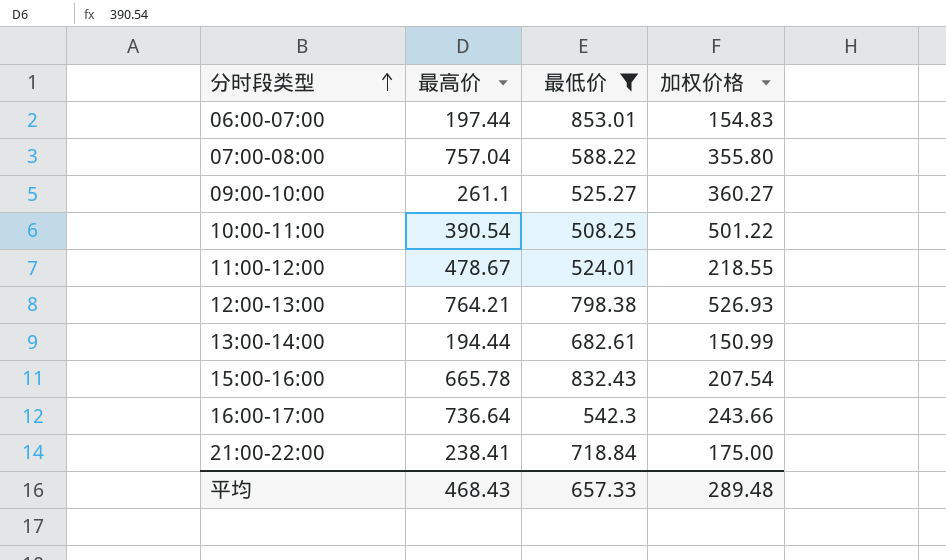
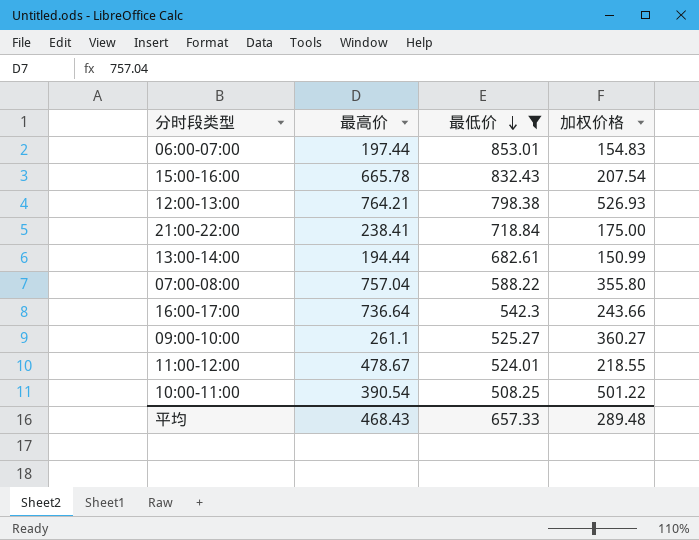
row order: 分时段类型 ascending -> 最低价 descending

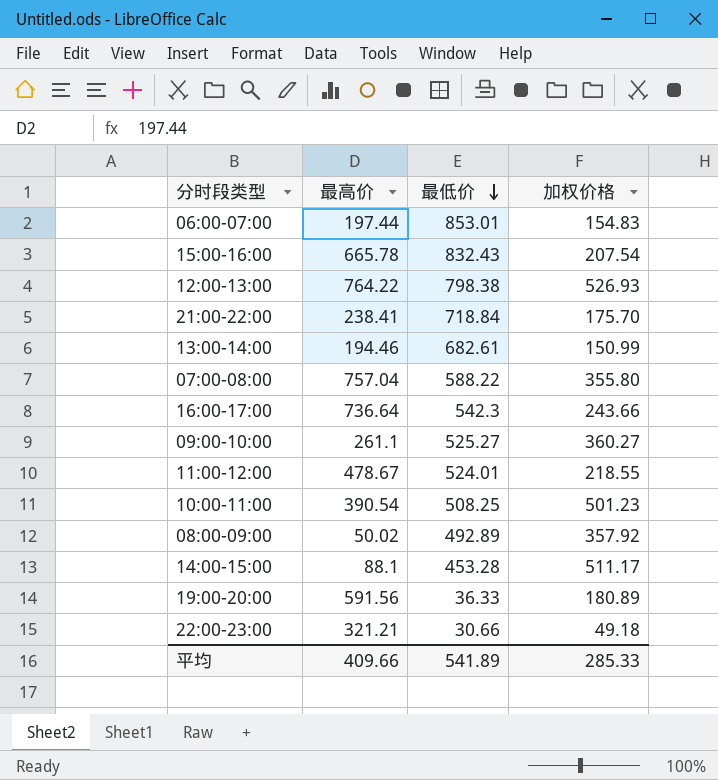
filter: 最低价 >= 508.25 -> none
12:00-13:00 | 最高价: 764.21 -> 764.22
21:00-22:00 | 加权价格: 175.00 -> 175.70
13:00-14:00 | 最高价: 194.44 -> 194.46
10:00-11:00 | 加权价格: 501.22 -> 501.23
平均 | 最高价: 468.43 -> 409.66
平均 | 最低价: 657.33 -> 541.89
平均 | 加权价格: 289.48 -> 285.33

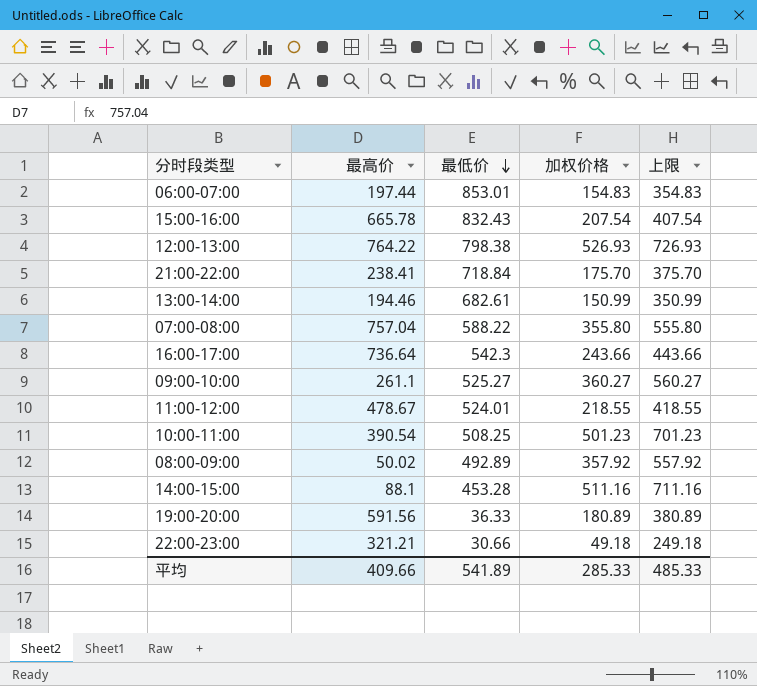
column 上限 | formula: none -> [加权价格] + 200
14:00-15:00 | 加权价格: 511.17 -> 511.16

